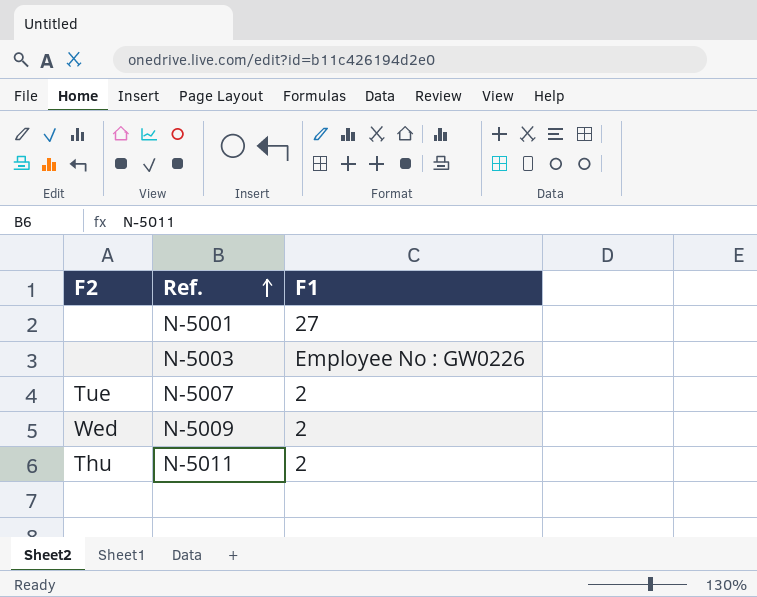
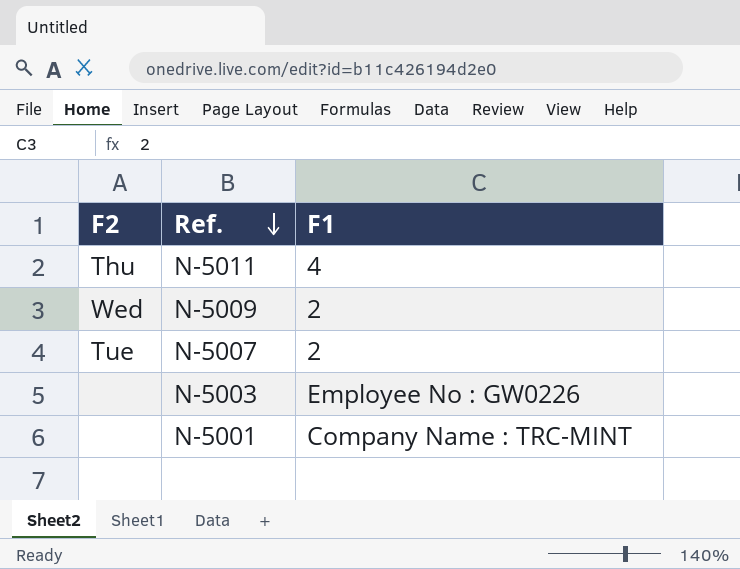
row order: Ref. ascending -> Ref. descending
N-5011 | F1: 2 -> 4
N-5001 | F1: 27 -> Company Name : TRC-MINT

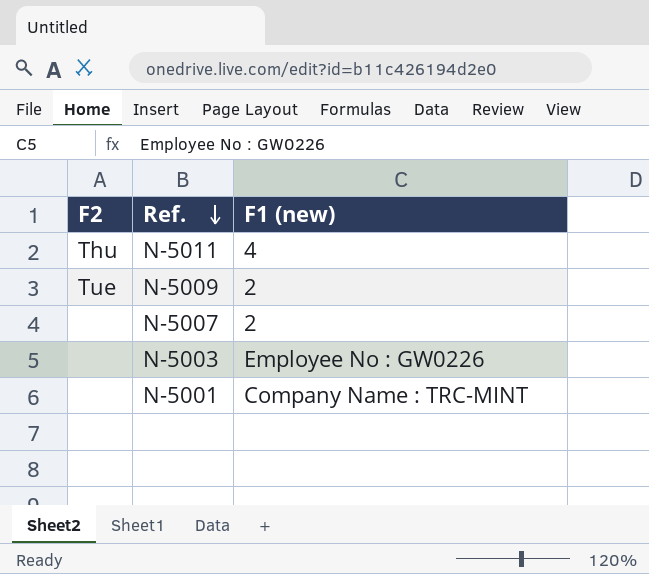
column name: F1 -> F1 (new)
N-5009 | F2: Wed -> Tue
N-5007 | F2: Tue -> none

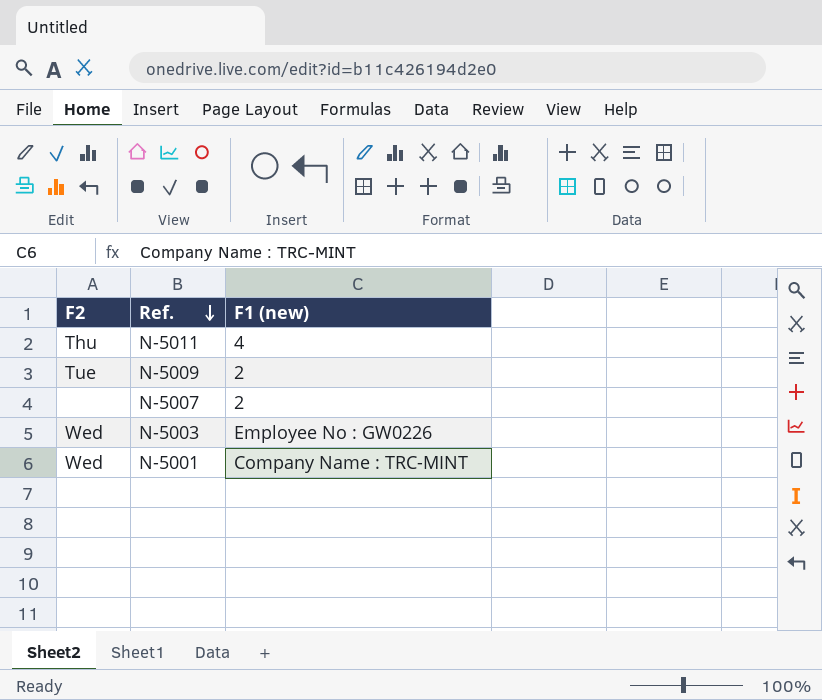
N-5003 | F2: none -> Wed
N-5001 | F2: none -> Wed

